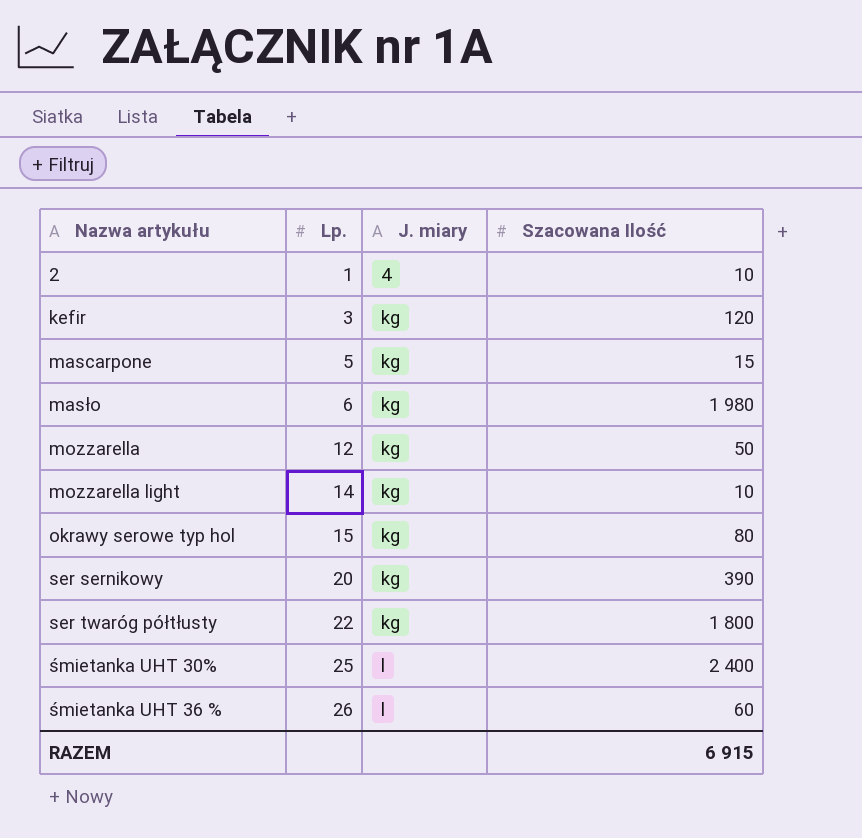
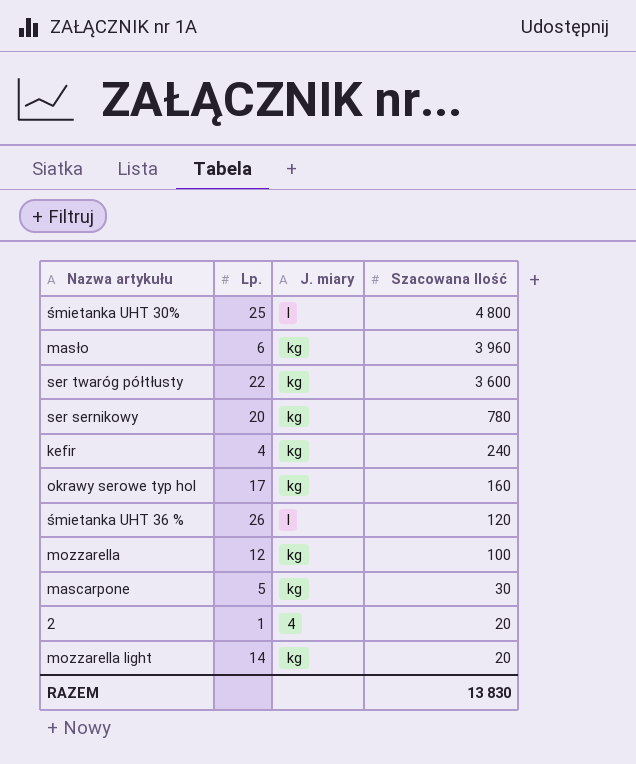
row order: Nazwa artykułu ascending -> Szacowana Ilość descending
śmietanka UHT 30% | Szacowana Ilość: 2 400 -> 4 800
masło | Szacowana Ilość: 1 980 -> 3 960
ser twaróg półtłusty | Szacowana Ilość: 1 800 -> 3 600
ser sernikowy | Szacowana Ilość: 390 -> 780
kefir | Lp.: 3 -> 4
kefir | Szacowana Ilość: 120 -> 240
okrawy serowe typ hol | Lp.: 15 -> 17
okrawy serowe typ hol | Szacowana Ilość: 80 -> 160
śmietanka UHT 36 % | Szacowana Ilość: 60 -> 120
mozzarella | Szacowana Ilość: 50 -> 100
mascarpone | Szacowana Ilość: 15 -> 30
2 | Szacowana Ilość: 10 -> 20
mozzarella light | Szacowana Ilość: 10 -> 20
RAZEM | Szacowana Ilość: 6 915 -> 13 830

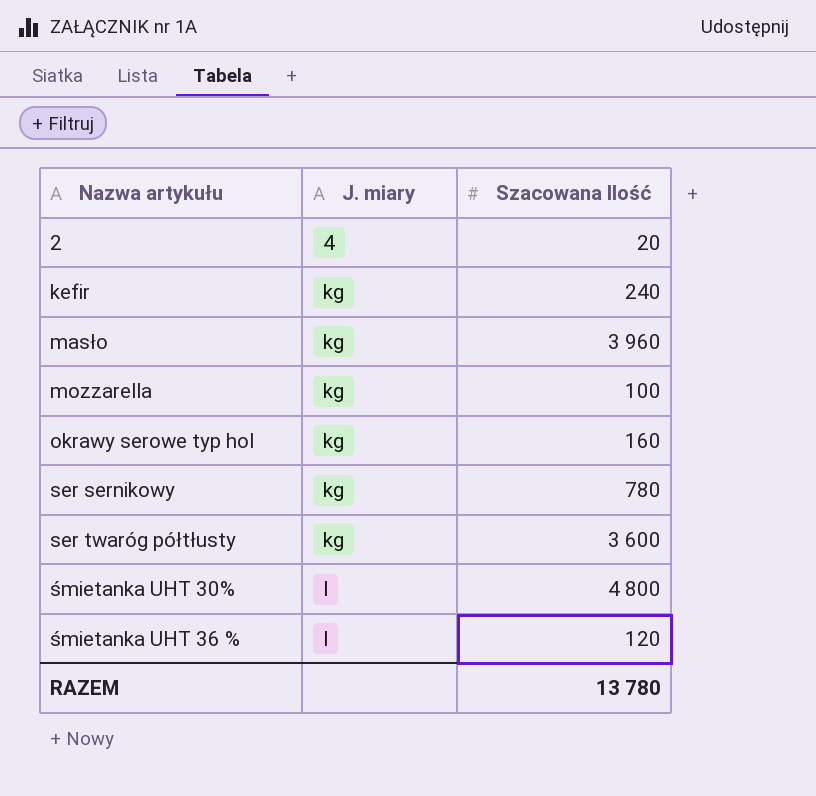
row order: Szacowana Ilość descending -> Nazwa artykułu ascending
column Lp. | position: 2 -> none
row mascarpone: 5 | kg | 30 -> none
row mozzarella light: 14 | kg | 20 -> none
RAZEM | Szacowana Ilość: 13 830 -> 13 780

